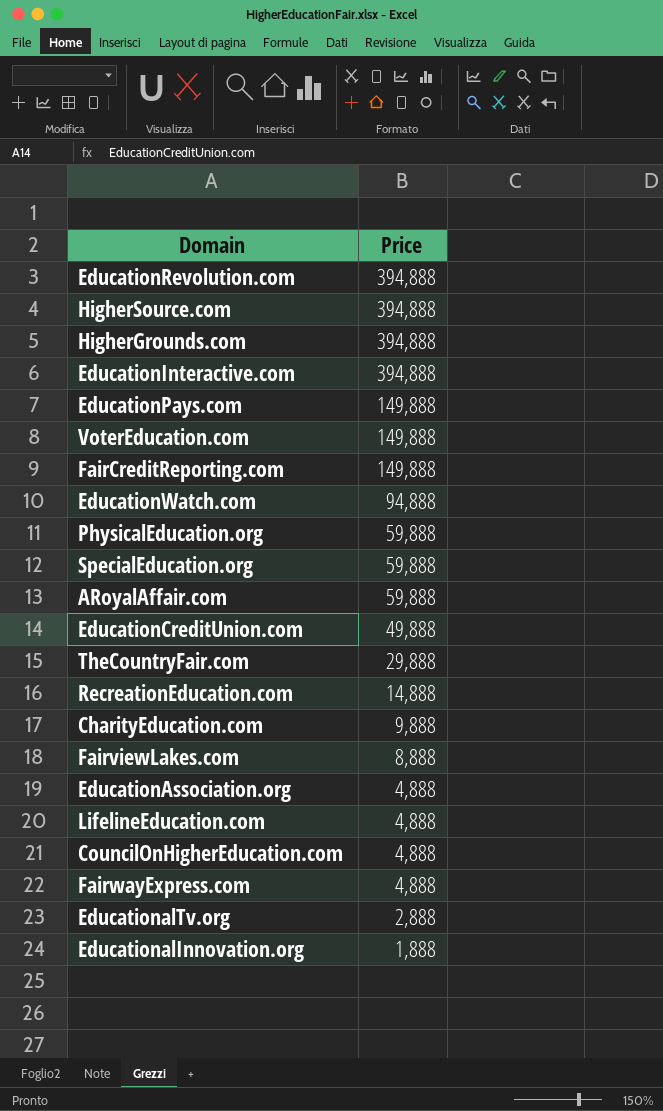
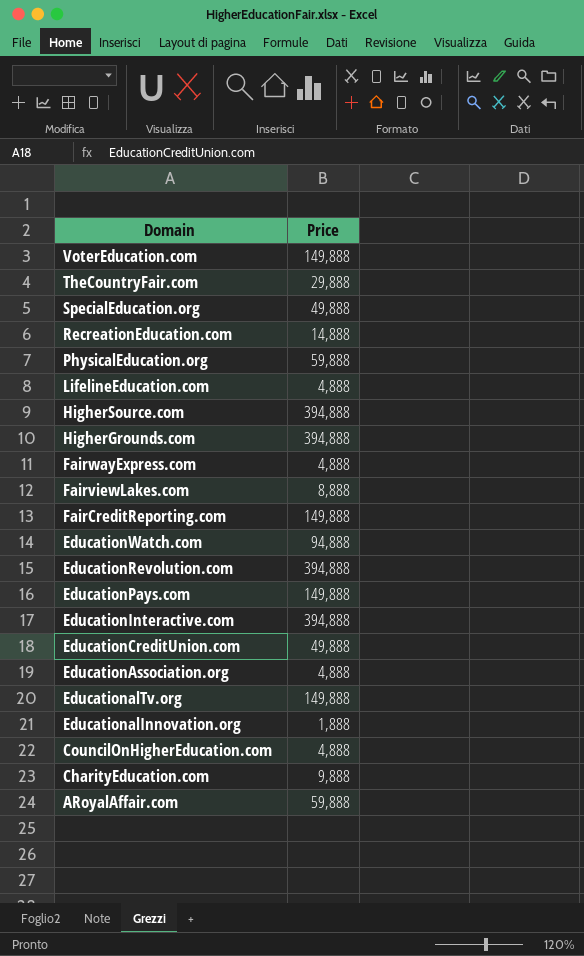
row order: Price descending -> Domain descending
SpecialEducation.org | Price: 59,888 -> 49,888
EducationalTv.org | Price: 2,888 -> 149,888

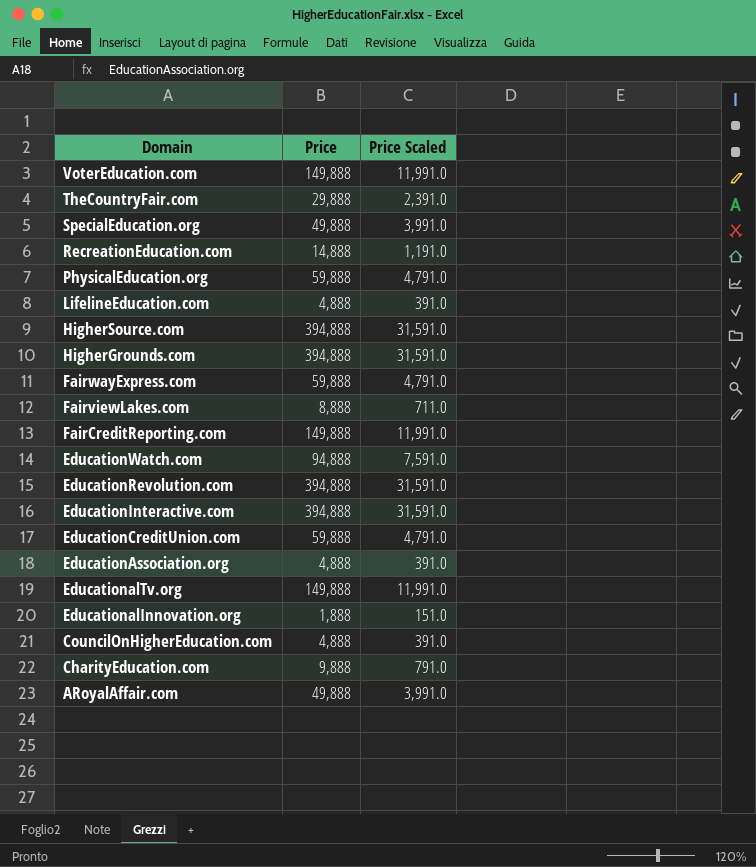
column Price Scaled | formula: none -> [Price] * 0.08
row EducationPays.com: 149,888 -> none
FairwayExpress.com | Price: 4,888 -> 59,888
EducationCreditUnion.com | Price: 49,888 -> 59,888
ARoyalAffair.com | Price: 59,888 -> 49,888

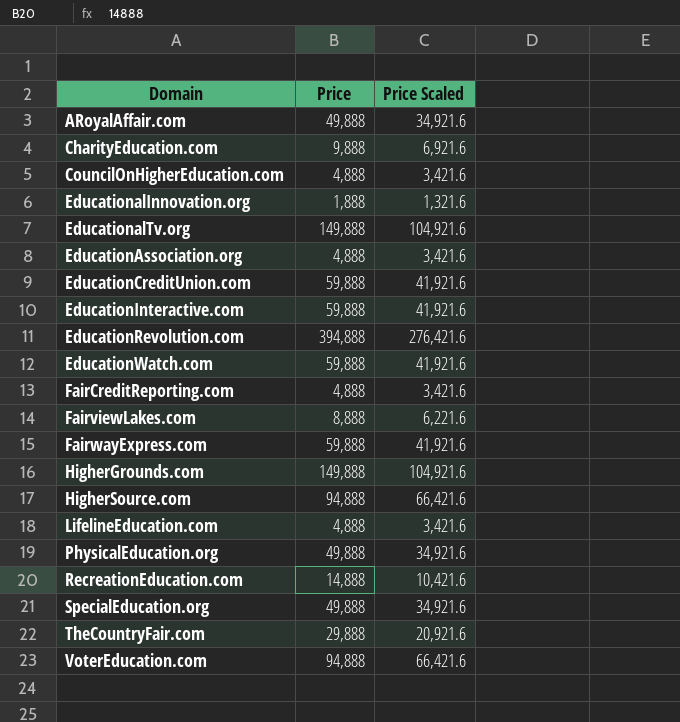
row order: Domain descending -> Domain ascending
column Price Scaled | formula: [Price] * 0.08 -> [Price] * 0.7
EducationInteractive.com | Price: 394,888 -> 59,888
EducationWatch.com | Price: 94,888 -> 59,888
FairCreditReporting.com | Price: 149,888 -> 4,888
HigherGrounds.com | Price: 394,888 -> 149,888
HigherSource.com | Price: 394,888 -> 94,888
PhysicalEducation.org | Price: 59,888 -> 49,888
VoterEducation.com | Price: 149,888 -> 94,888

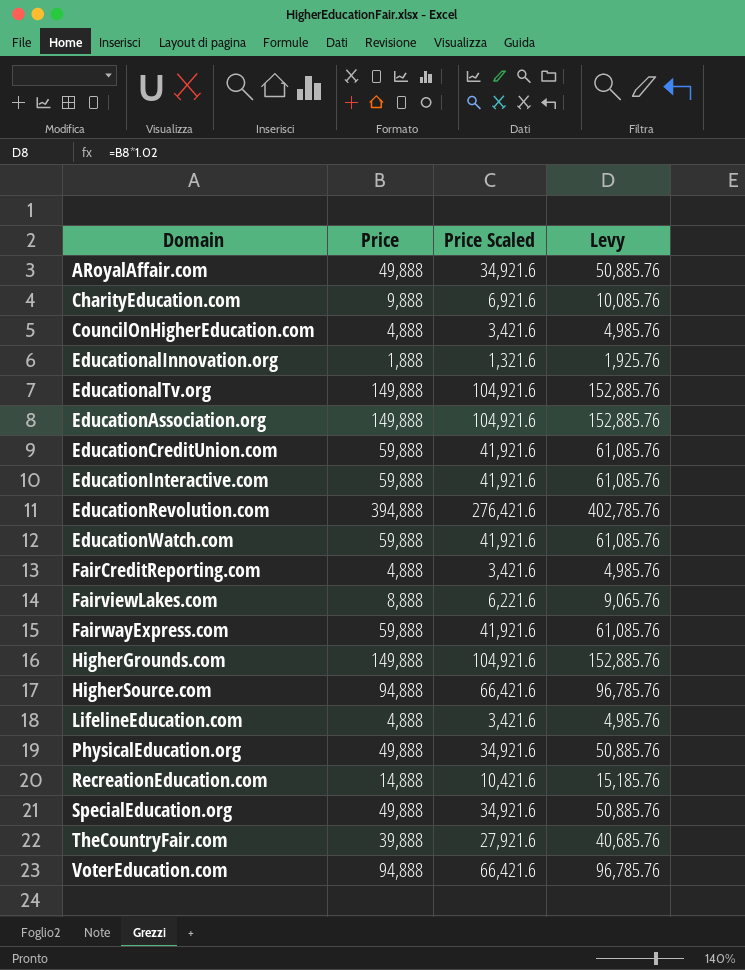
column Levy | formula: none -> [Price] * 1.02
EducationAssociation.org | Price: 4,888 -> 149,888
EducationAssociation.org | Price Scaled: 3,421.6 -> 104,921.6
TheCountryFair.com | Price: 29,888 -> 39,888
TheCountryFair.com | Price Scaled: 20,921.6 -> 27,921.6

